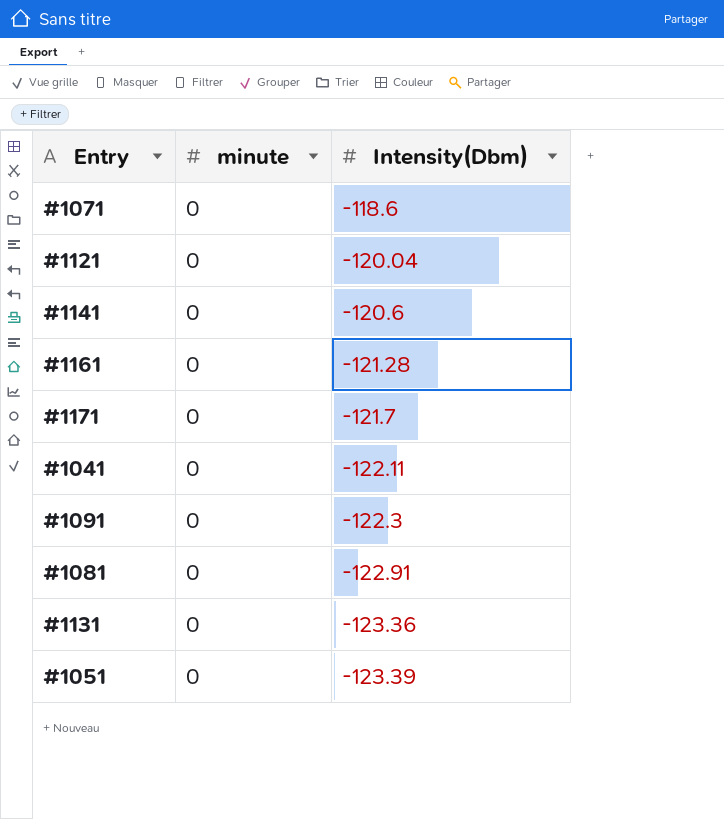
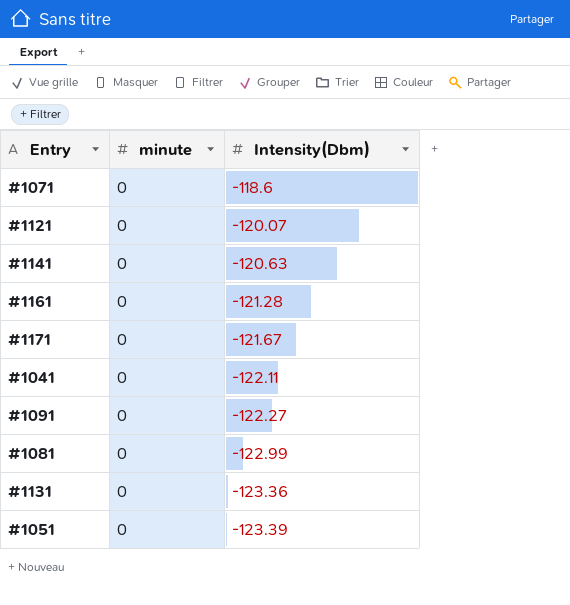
#1121 | Intensity(Dbm): -120.04 -> -120.07
#1141 | Intensity(Dbm): -120.6 -> -120.63
#1171 | Intensity(Dbm): -121.7 -> -121.67
#1091 | Intensity(Dbm): -122.3 -> -122.27
#1081 | Intensity(Dbm): -122.91 -> -122.99

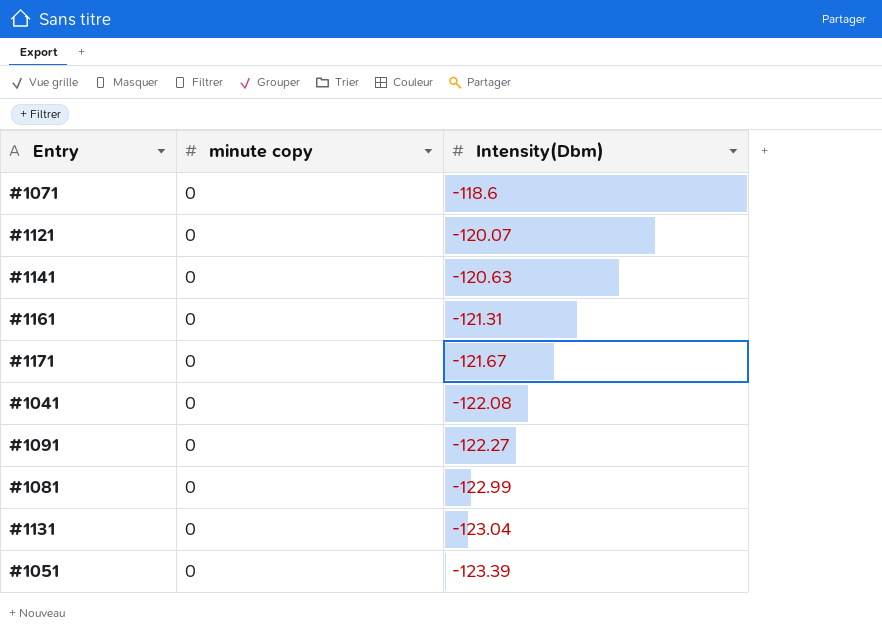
column name: minute -> minute copy
#1161 | Intensity(Dbm): -121.28 -> -121.31
#1041 | Intensity(Dbm): -122.11 -> -122.08
#1131 | Intensity(Dbm): -123.36 -> -123.04

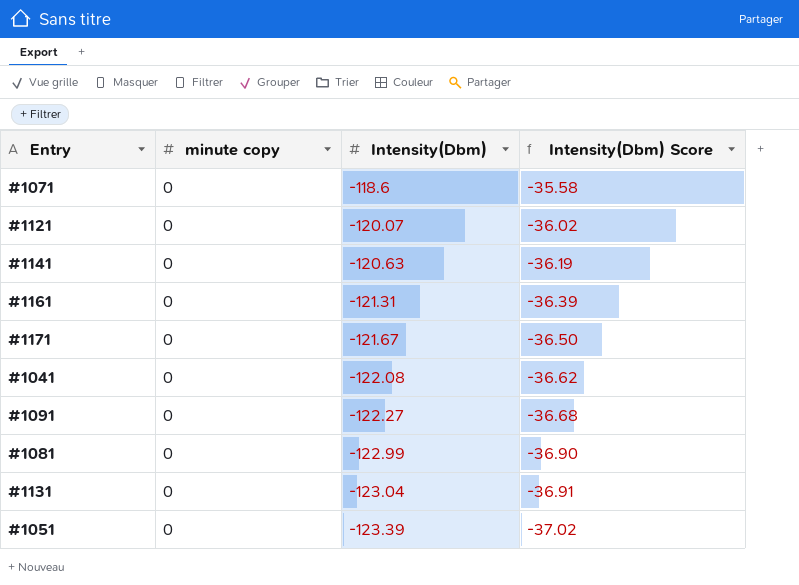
column Intensity(Dbm) Score | formula: none -> [Intensity(Dbm)] * 0.3

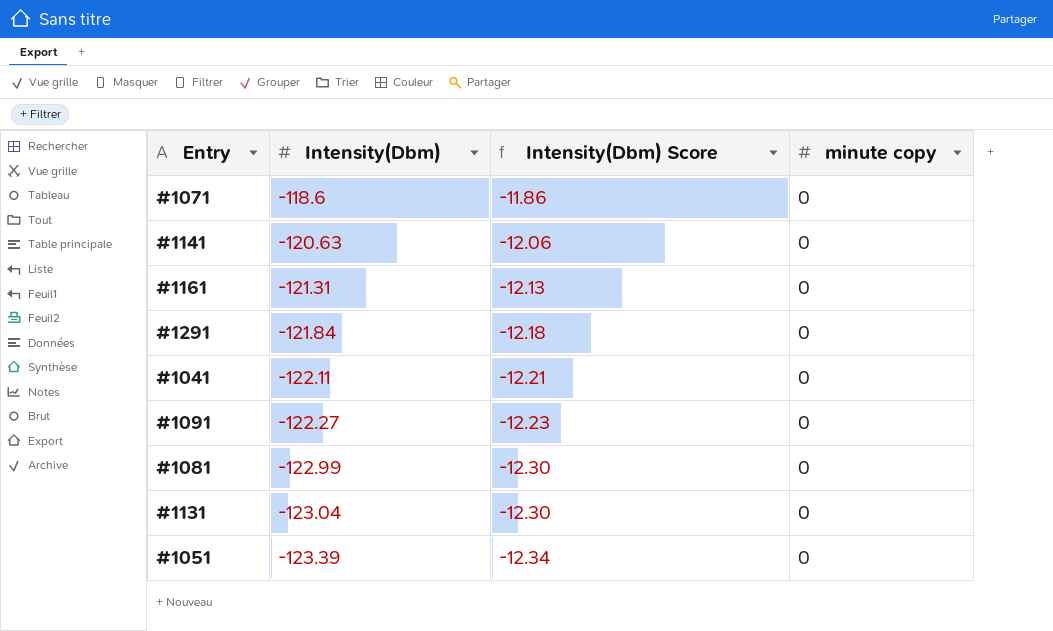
column Intensity(Dbm) Score | formula: [Intensity(Dbm)] * 0.3 -> [Intensity(Dbm)] * 0.1
column minute copy | position: 2 -> 4
row #1121: 0 | -120.07 | -36.02 -> none
row #1171: 0 | -121.67 | -36.50 -> none
row #1291: none -> -121.84 | -12.18 | 0
#1041 | Intensity(Dbm): -122.08 -> -122.11

